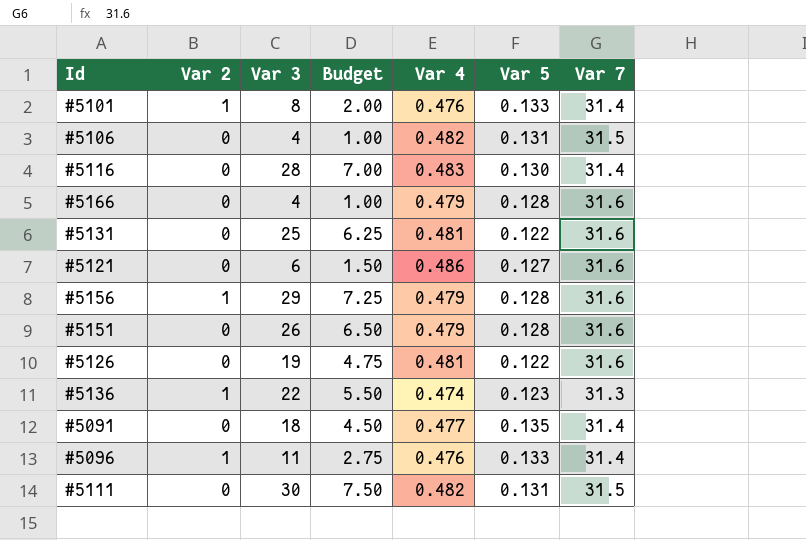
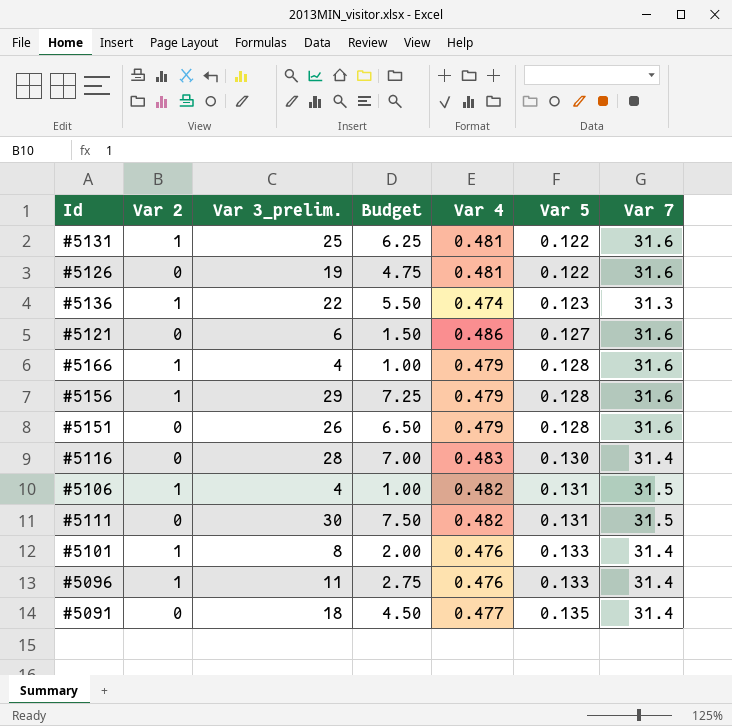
row order: none -> Var 5 ascending
column name: Var 3 -> Var 3_prelim.
#5131 | Var 2: 0 -> 1
#5166 | Var 2: 0 -> 1
#5106 | Var 2: 0 -> 1

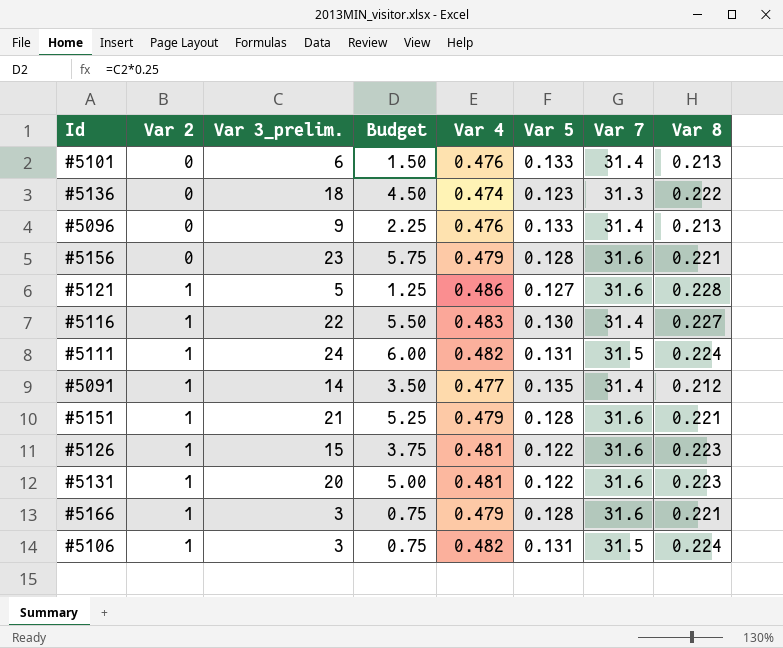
row order: Var 5 ascending -> Var 2 ascending
column Var 8 | position: none -> 8
#5101 | Var 2: 1 -> 0
#5101 | Var 3_prelim.: 8 -> 6
#5101 | Budget: 2.00 -> 1.50
#5136 | Var 2: 1 -> 0
#5136 | Var 3_prelim.: 22 -> 18
#5136 | Budget: 5.50 -> 4.50
#5096 | Var 2: 1 -> 0
#5096 | Var 3_prelim.: 11 -> 9
#5096 | Budget: 2.75 -> 2.25
#5156 | Var 2: 1 -> 0
#5156 | Var 3_prelim.: 29 -> 23
#5156 | Budget: 7.25 -> 5.75
#5121 | Var 2: 0 -> 1
#5121 | Var 3_prelim.: 6 -> 5
#5121 | Budget: 1.50 -> 1.25
#5116 | Var 2: 0 -> 1
#5116 | Var 3_prelim.: 28 -> 22
#5116 | Budget: 7.00 -> 5.50
#5111 | Var 2: 0 -> 1
#5111 | Var 3_prelim.: 30 -> 24
#5111 | Budget: 7.50 -> 6.00
#5091 | Var 2: 0 -> 1
#5091 | Var 3_prelim.: 18 -> 14
#5091 | Budget: 4.50 -> 3.50
#5151 | Var 2: 0 -> 1
#5151 | Var 3_prelim.: 26 -> 21
#5151 | Budget: 6.50 -> 5.25
#5126 | Var 2: 0 -> 1
#5126 | Var 3_prelim.: 19 -> 15
#5126 | Budget: 4.75 -> 3.75
#5131 | Var 3_prelim.: 25 -> 20
#5131 | Budget: 6.25 -> 5.00
#5166 | Var 3_prelim.: 4 -> 3
#5166 | Budget: 1.00 -> 0.75
#5106 | Var 3_prelim.: 4 -> 3
#5106 | Budget: 1.00 -> 0.75

